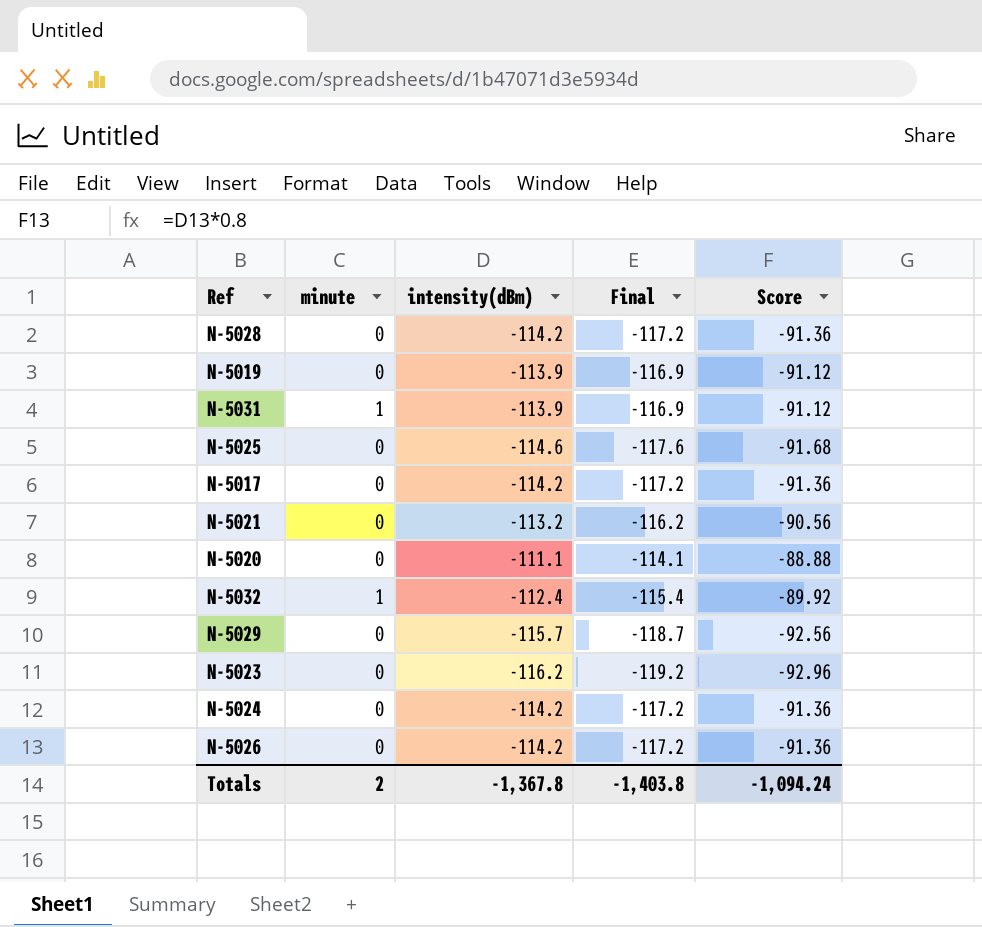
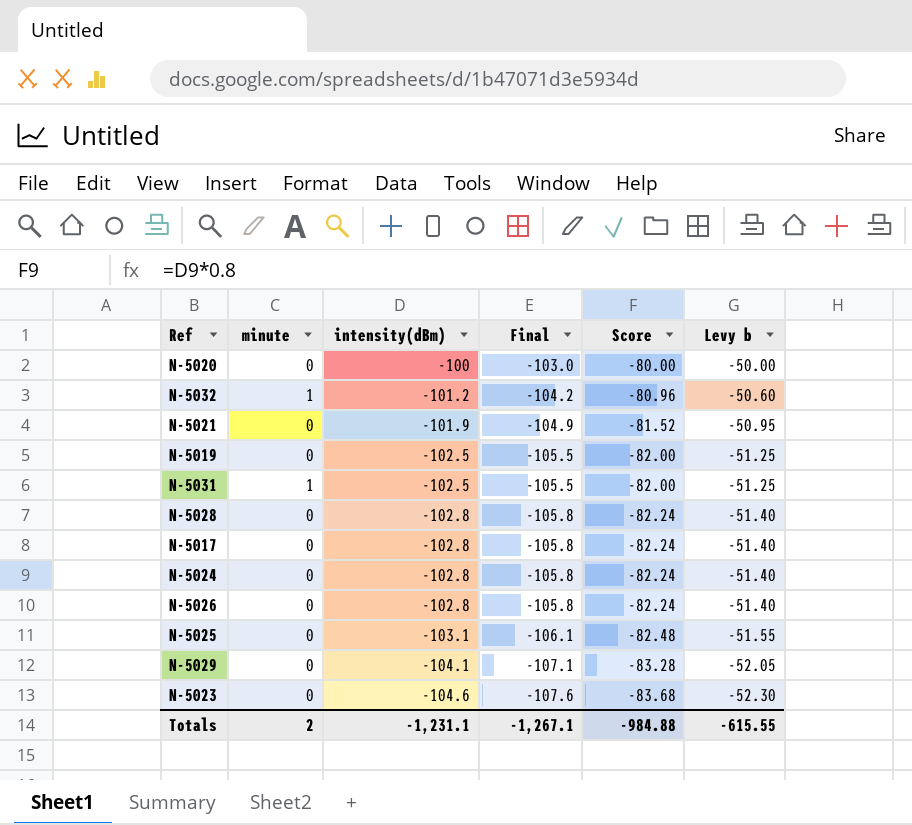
row order: none -> intensity(dBm) descending
column Levy b | formula: none -> [intensity(dBm)] * 0.5
N-5020 | intensity(dBm): -111.1 -> -100
N-5020 | Final: -114.1 -> -103.0
N-5020 | Score: -88.88 -> -80.00
N-5032 | intensity(dBm): -112.4 -> -101.2
N-5032 | Final: -115.4 -> -104.2
N-5032 | Score: -89.92 -> -80.96
N-5021 | intensity(dBm): -113.2 -> -101.9
N-5021 | Final: -116.2 -> -104.9
N-5021 | Score: -90.56 -> -81.52
N-5019 | intensity(dBm): -113.9 -> -102.5
N-5019 | Final: -116.9 -> -105.5
N-5019 | Score: -91.12 -> -82.00
N-5031 | intensity(dBm): -113.9 -> -102.5
N-5031 | Final: -116.9 -> -105.5
N-5031 | Score: -91.12 -> -82.00
N-5028 | intensity(dBm): -114.2 -> -102.8
N-5028 | Final: -117.2 -> -105.8
N-5028 | Score: -91.36 -> -82.24
N-5017 | intensity(dBm): -114.2 -> -102.8
N-5017 | Final: -117.2 -> -105.8
N-5017 | Score: -91.36 -> -82.24
N-5024 | intensity(dBm): -114.2 -> -102.8
N-5024 | Final: -117.2 -> -105.8
N-5024 | Score: -91.36 -> -82.24
N-5026 | intensity(dBm): -114.2 -> -102.8
N-5026 | Final: -117.2 -> -105.8
N-5026 | Score: -91.36 -> -82.24
N-5025 | intensity(dBm): -114.6 -> -103.1
N-5025 | Final: -117.6 -> -106.1
N-5025 | Score: -91.68 -> -82.48
N-5029 | intensity(dBm): -115.7 -> -104.1
N-5029 | Final: -118.7 -> -107.1
N-5029 | Score: -92.56 -> -83.28
N-5023 | intensity(dBm): -116.2 -> -104.6
N-5023 | Final: -119.2 -> -107.6
N-5023 | Score: -92.96 -> -83.68
Totals | intensity(dBm): -1,367.8 -> -1,231.1
Totals | Final: -1,403.8 -> -1,267.1
Totals | Score: -1,094.24 -> -984.88

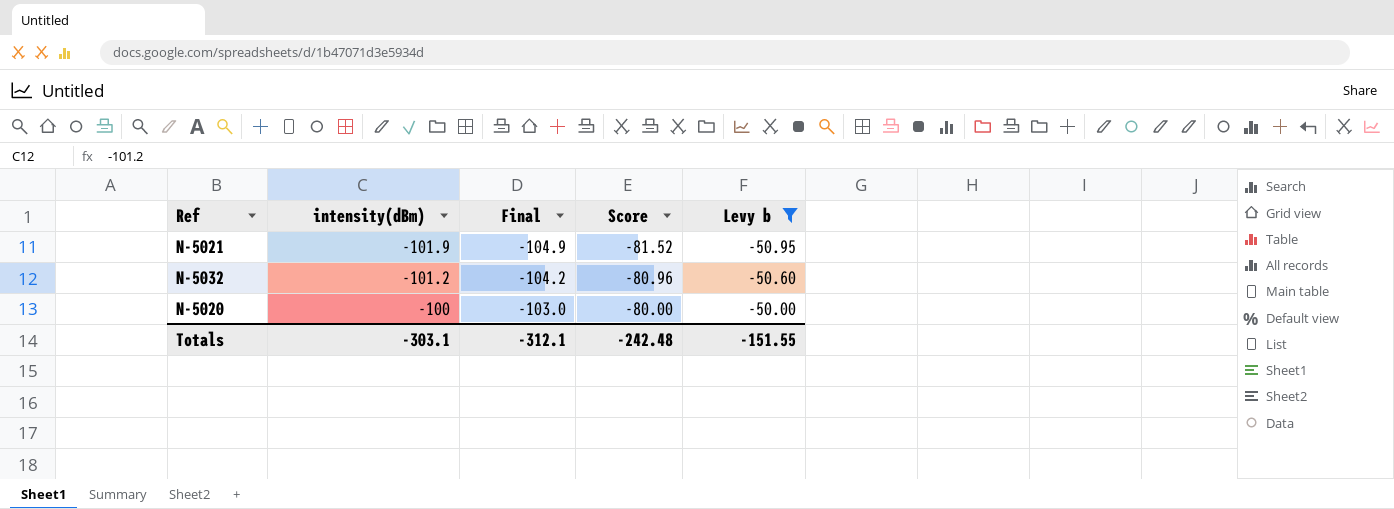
filter: none -> Levy b >= -50.95
row order: intensity(dBm) descending -> intensity(dBm) ascending
column minute | position: 2 -> none
Totals | intensity(dBm): -1,231.1 -> -303.1
Totals | Final: -1,267.1 -> -312.1
Totals | Score: -984.88 -> -242.48
Totals | Levy b: -615.55 -> -151.55

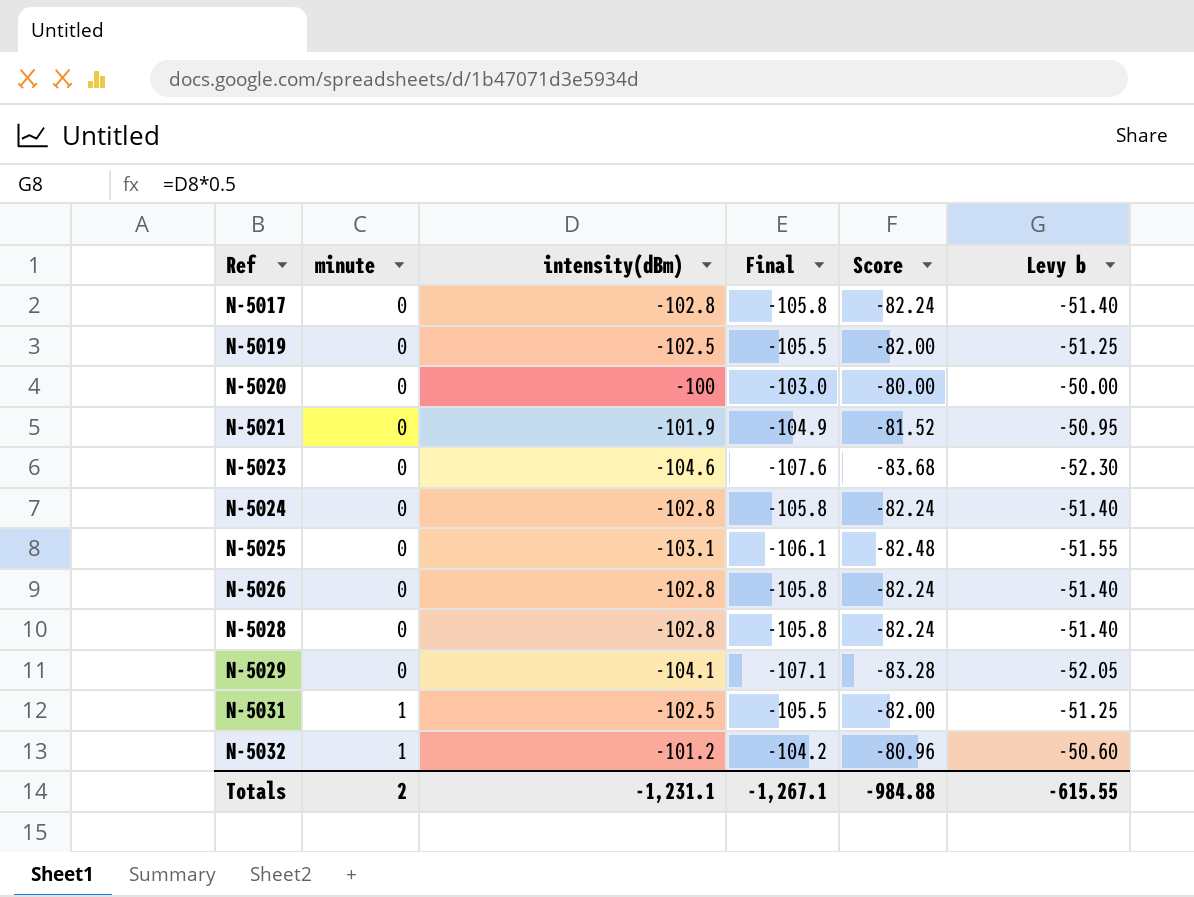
filter: Levy b >= -50.95 -> none
row order: intensity(dBm) ascending -> Ref ascending
column minute | position: none -> 2
Totals | intensity(dBm): -303.1 -> -1,231.1
Totals | Final: -312.1 -> -1,267.1
Totals | Score: -242.48 -> -984.88
Totals | Levy b: -151.55 -> -615.55

